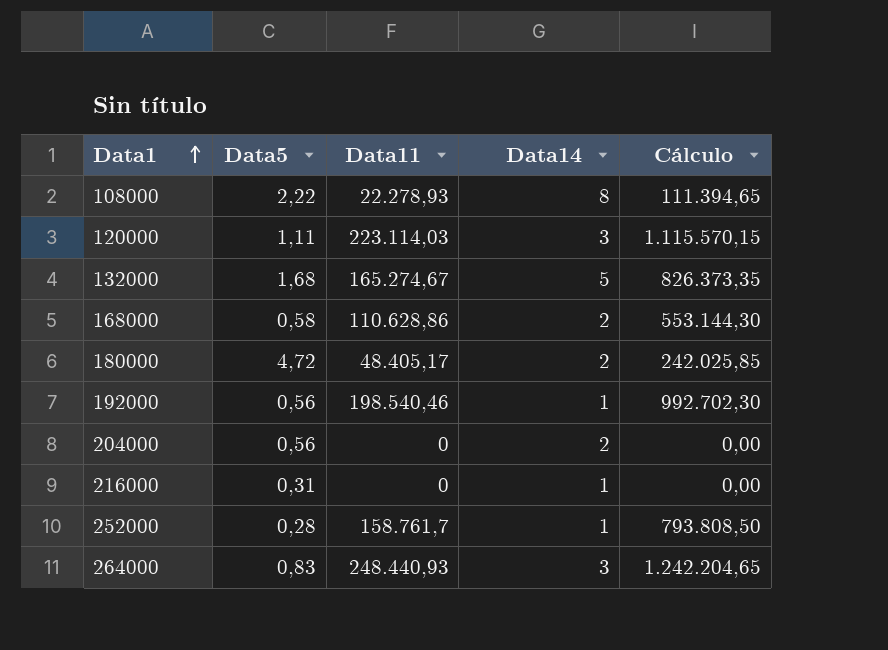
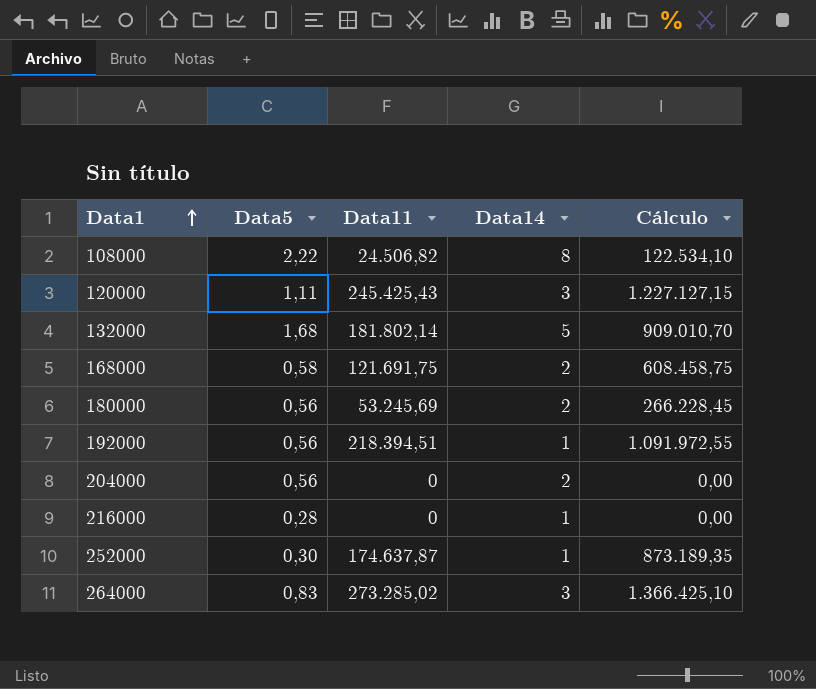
108000 | Data11: 22.278,93 -> 24.506,82
108000 | Cálculo: 111.394,65 -> 122.534,10
120000 | Data11: 223.114,03 -> 245.425,43
120000 | Cálculo: 1.115.570,15 -> 1.227.127,15
132000 | Data11: 165.274,67 -> 181.802,14
132000 | Cálculo: 826.373,35 -> 909.010,70
168000 | Data11: 110.628,86 -> 121.691,75
168000 | Cálculo: 553.144,30 -> 608.458,75
180000 | Data5: 4,72 -> 0,56
180000 | Data11: 48.405,17 -> 53.245,69
180000 | Cálculo: 242.025,85 -> 266.228,45
192000 | Data11: 198.540,46 -> 218.394,51
192000 | Cálculo: 992.702,30 -> 1.091.972,55
216000 | Data5: 0,31 -> 0,28
252000 | Data5: 0,28 -> 0,30
252000 | Data11: 158.761,7 -> 174.637,87
252000 | Cálculo: 793.808,50 -> 873.189,35
264000 | Data11: 248.440,93 -> 273.285,02
264000 | Cálculo: 1.242.204,65 -> 1.366.425,10

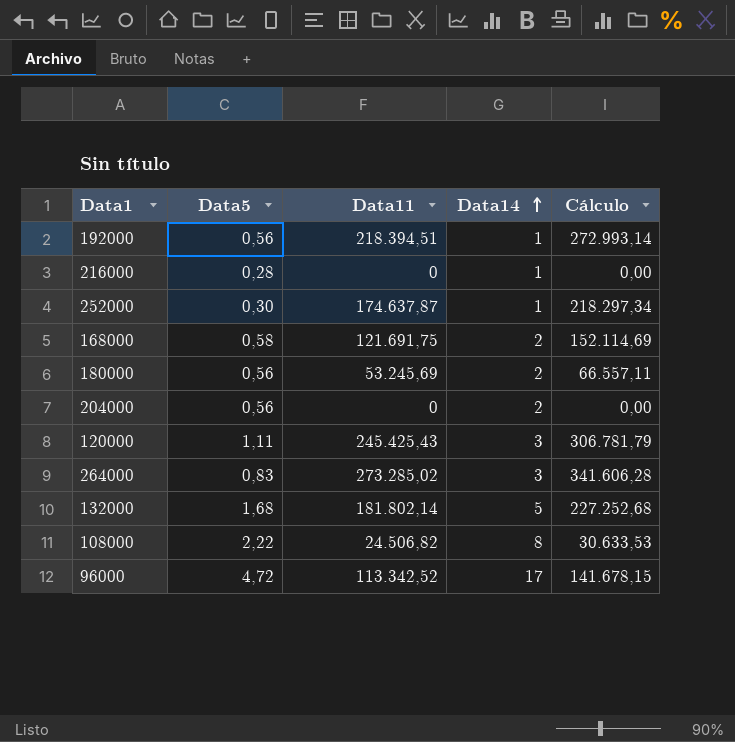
row order: Data1 ascending -> Data14 ascending
column Cálculo | formula: [Data11] * 5 -> [Data11] * 1,25
row 96000: none -> 4,72 | 113.342,52 | 17 | 141.678,15

